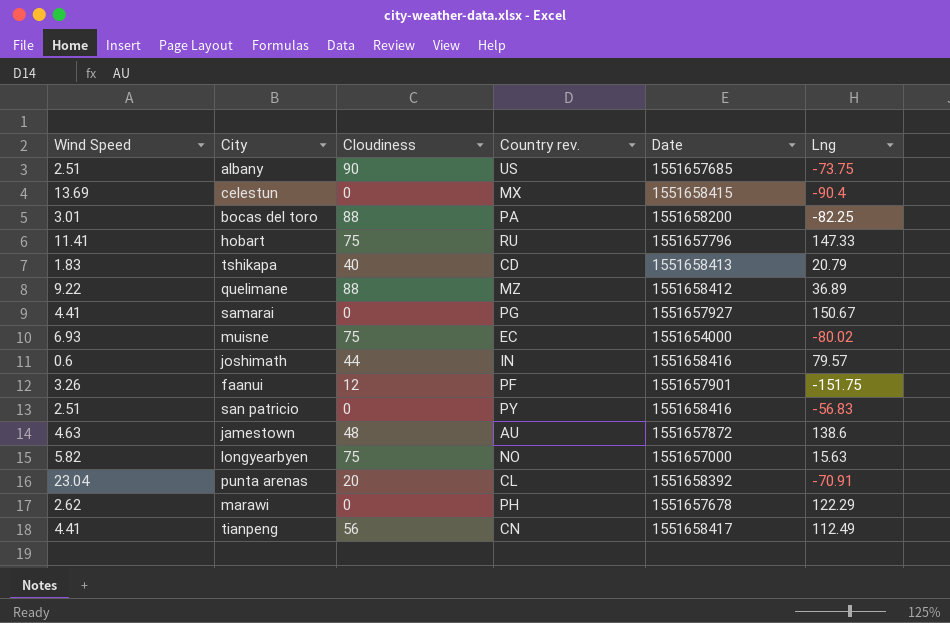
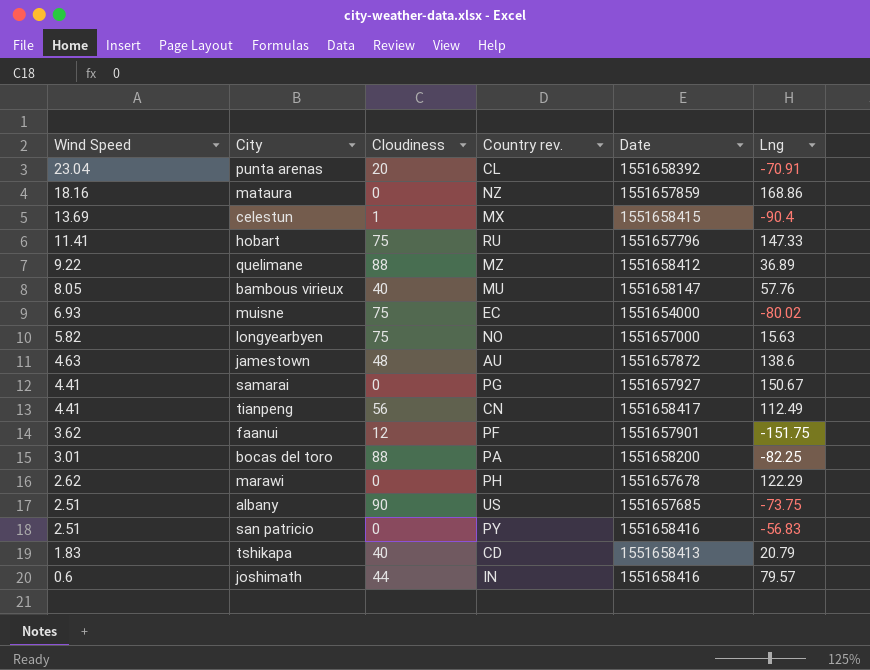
row order: none -> Wind Speed descending
row mataura: none -> 18.16 | 0 | NZ | 1551657859 | 168.86
celestun | Cloudiness: 0 -> 1
row bambous virieux: none -> 8.05 | 40 | MU | 1551658147 | 57.76
faanui | Wind Speed: 3.26 -> 3.62

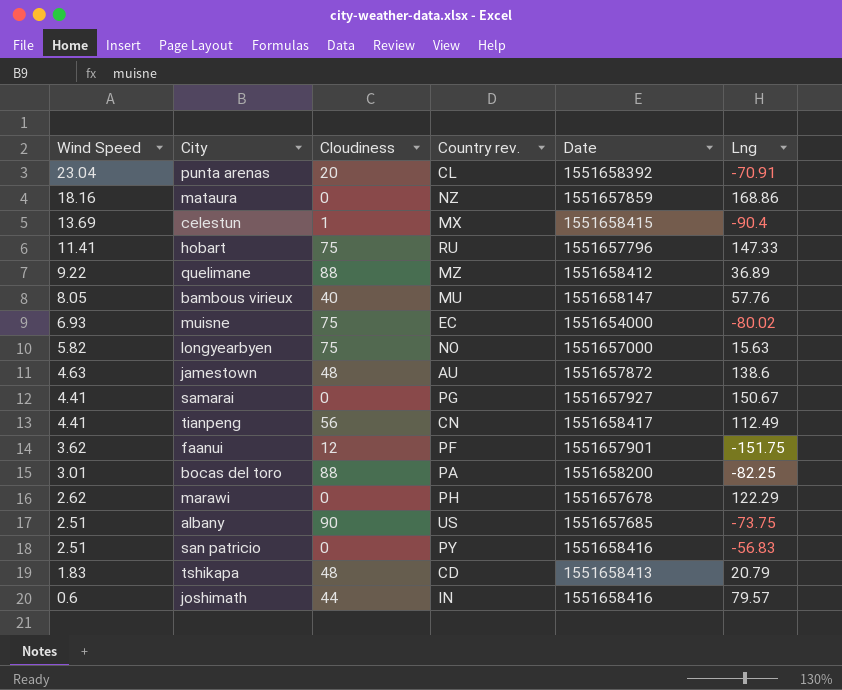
tshikapa | Cloudiness: 40 -> 48

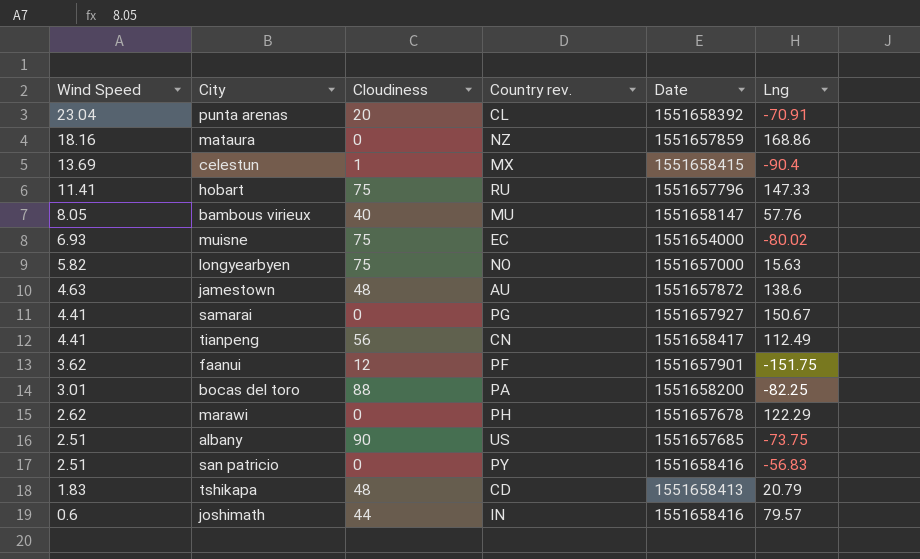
row quelimane: 9.22 | 88 | MZ | 1551658412 | 36.89 -> none

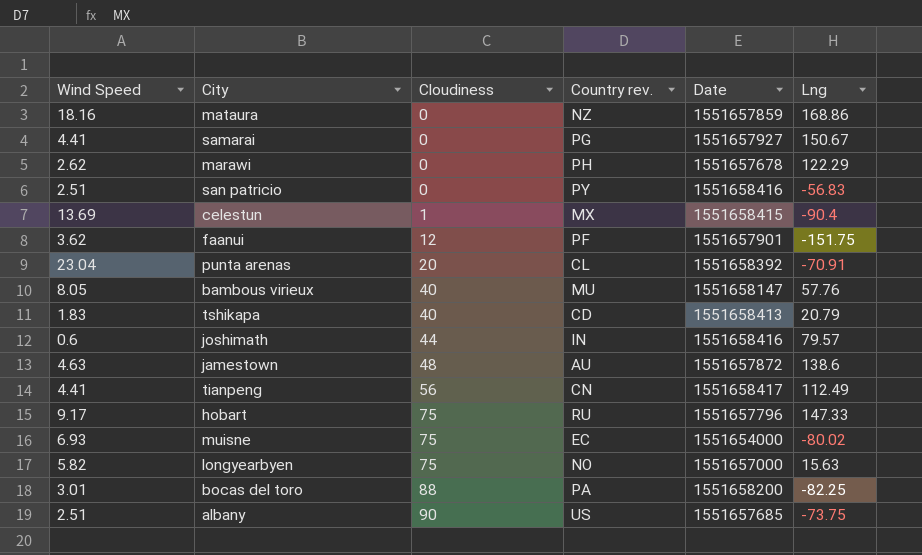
row order: Wind Speed descending -> Cloudiness ascending
tshikapa | Cloudiness: 48 -> 40
hobart | Wind Speed: 11.41 -> 9.17

